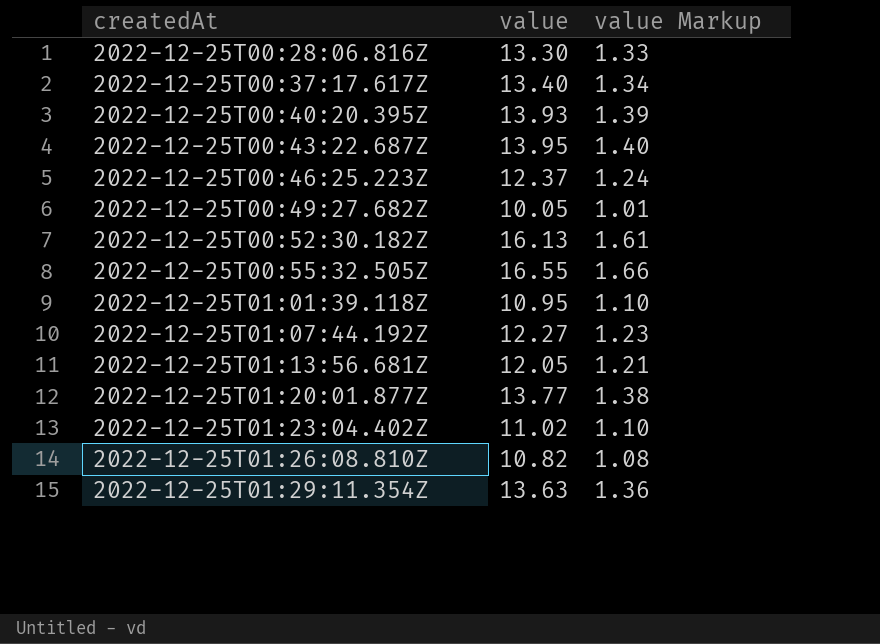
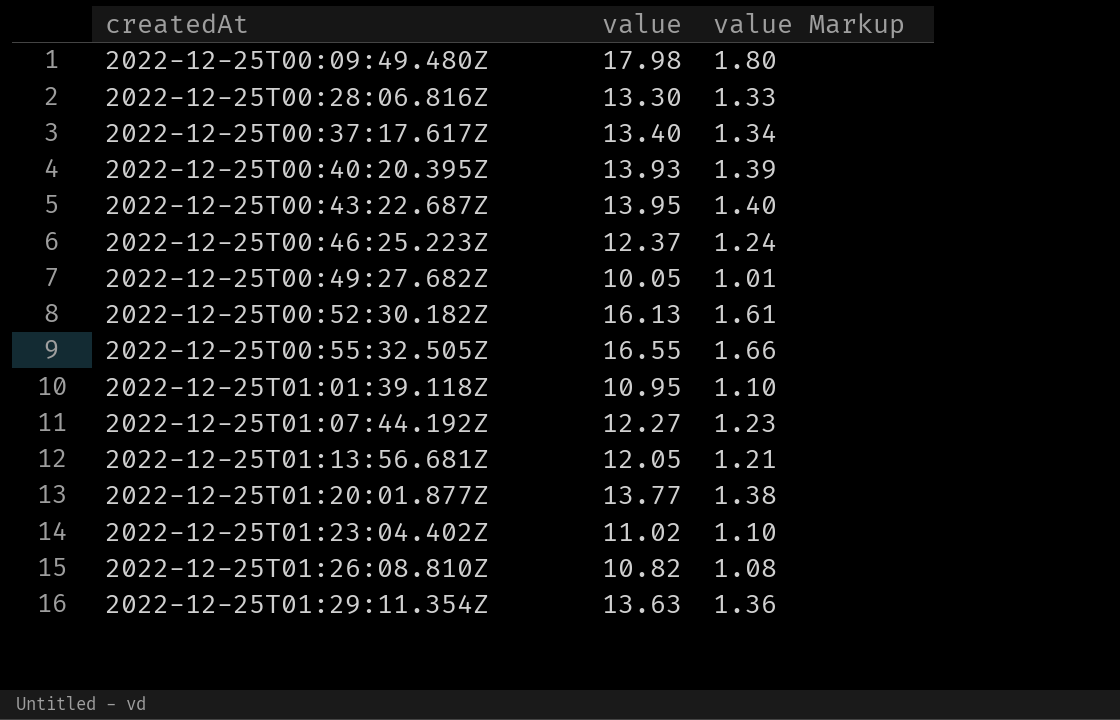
row 2022-12-25T00:09:49.480Z: none -> 17.98 | 1.80

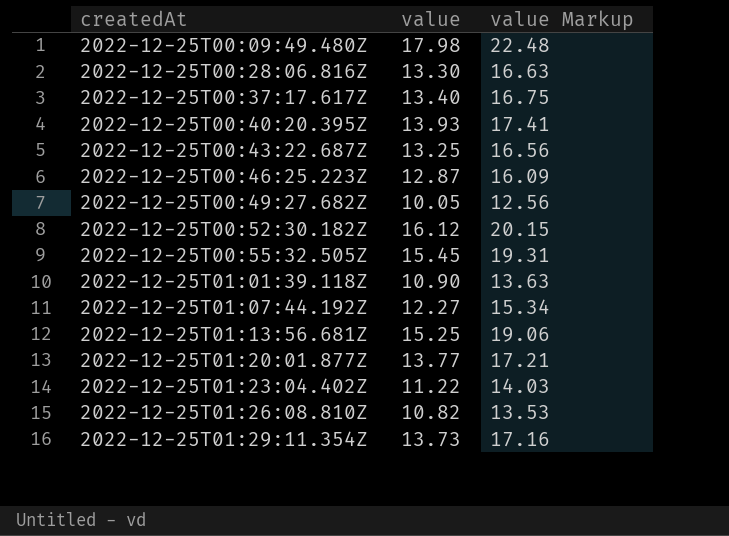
column value Markup | formula: [value] * 0.1 -> [value] * 1.25
2022-12-25T00:43:22.687Z | value: 13.95 -> 13.25
2022-12-25T00:46:25.223Z | value: 12.37 -> 12.87
2022-12-25T00:52:30.182Z | value: 16.13 -> 16.12
2022-12-25T00:55:32.505Z | value: 16.55 -> 15.45
2022-12-25T01:01:39.118Z | value: 10.95 -> 10.90
2022-12-25T01:13:56.681Z | value: 12.05 -> 15.25
2022-12-25T01:23:04.402Z | value: 11.02 -> 11.22
2022-12-25T01:29:11.354Z | value: 13.63 -> 13.73

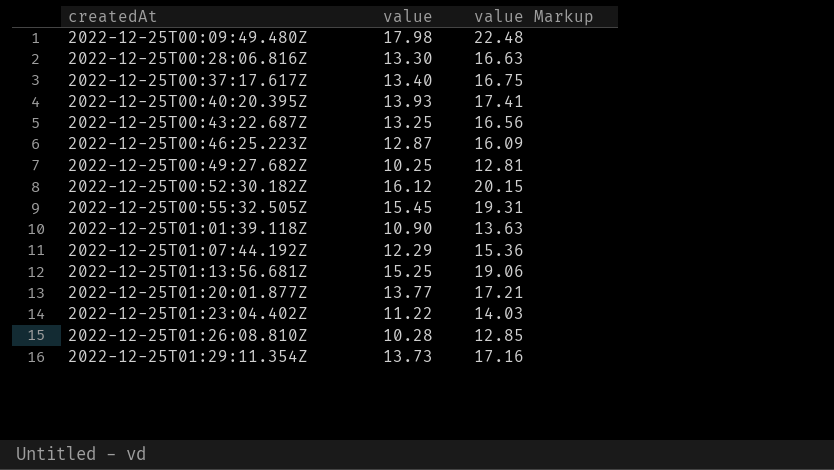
2022-12-25T00:49:27.682Z | value: 10.05 -> 10.25
2022-12-25T00:49:27.682Z | value Markup: 12.56 -> 12.81
2022-12-25T01:07:44.192Z | value: 12.27 -> 12.29
2022-12-25T01:07:44.192Z | value Markup: 15.34 -> 15.36
2022-12-25T01:26:08.810Z | value: 10.82 -> 10.28
2022-12-25T01:26:08.810Z | value Markup: 13.53 -> 12.85

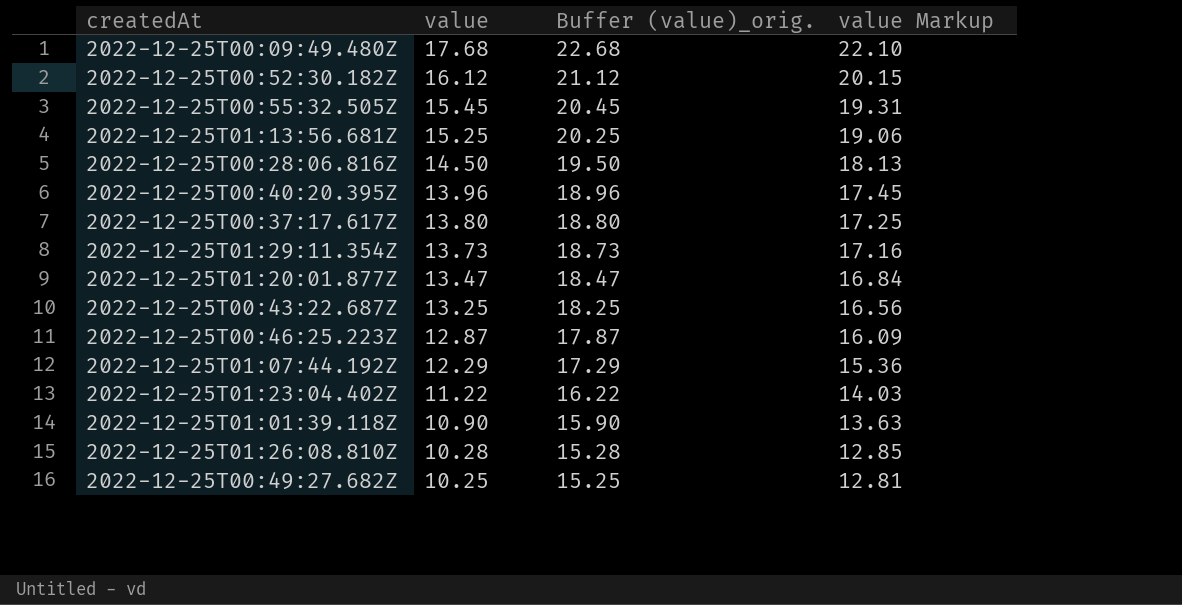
row order: createdAt ascending -> value descending
column Buffer (value)_orig. | formula: none -> [value] + 5
2022-12-25T00:09:49.480Z | value: 17.98 -> 17.68
2022-12-25T00:09:49.480Z | value Markup: 22.48 -> 22.10
2022-12-25T00:28:06.816Z | value: 13.30 -> 14.50
2022-12-25T00:28:06.816Z | value Markup: 16.63 -> 18.13
2022-12-25T00:40:20.395Z | value: 13.93 -> 13.96
2022-12-25T00:40:20.395Z | value Markup: 17.41 -> 17.45
2022-12-25T00:37:17.617Z | value: 13.40 -> 13.80
2022-12-25T00:37:17.617Z | value Markup: 16.75 -> 17.25
2022-12-25T01:20:01.877Z | value: 13.77 -> 13.47
2022-12-25T01:20:01.877Z | value Markup: 17.21 -> 16.84

